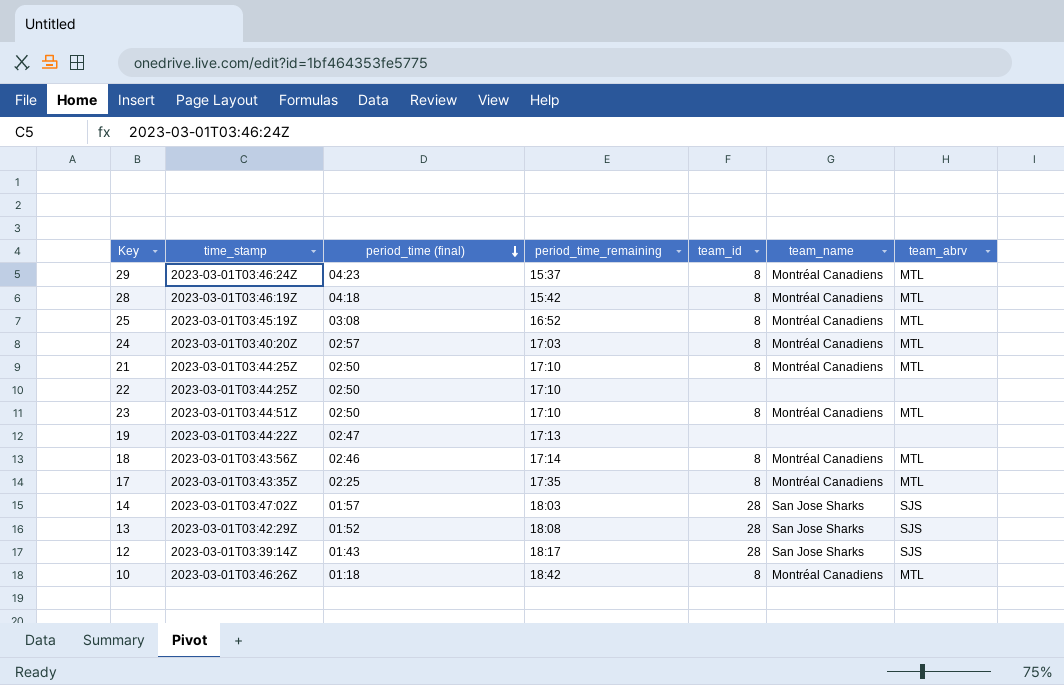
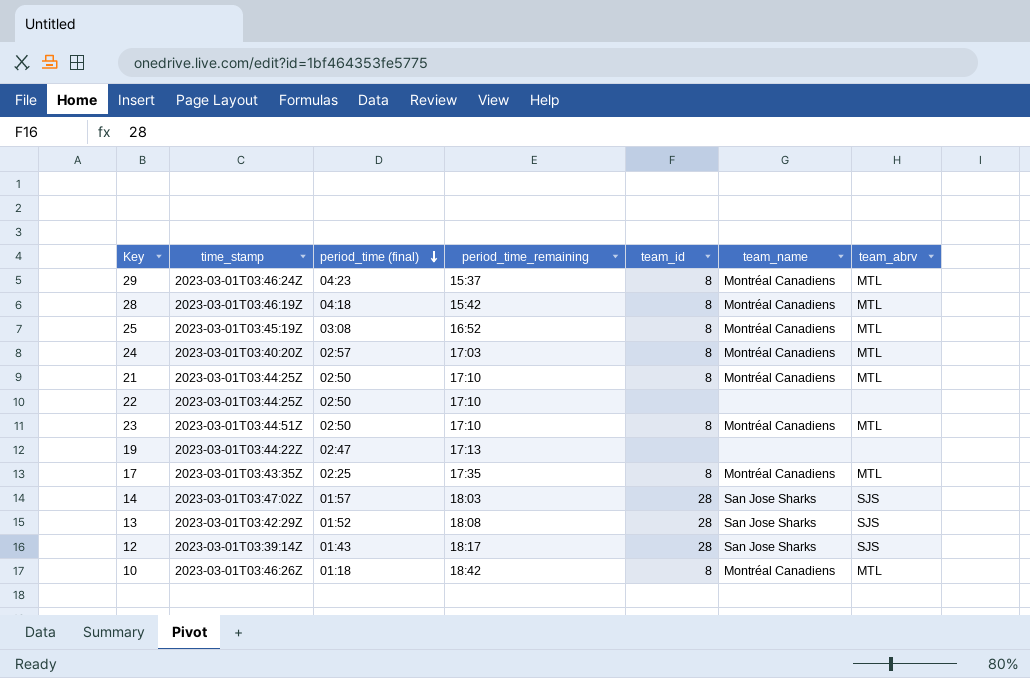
row 18: 2023-03-01T03:43:56Z | 02:46 | 17:14 | 8 | Montréal Canadiens | MTL -> none

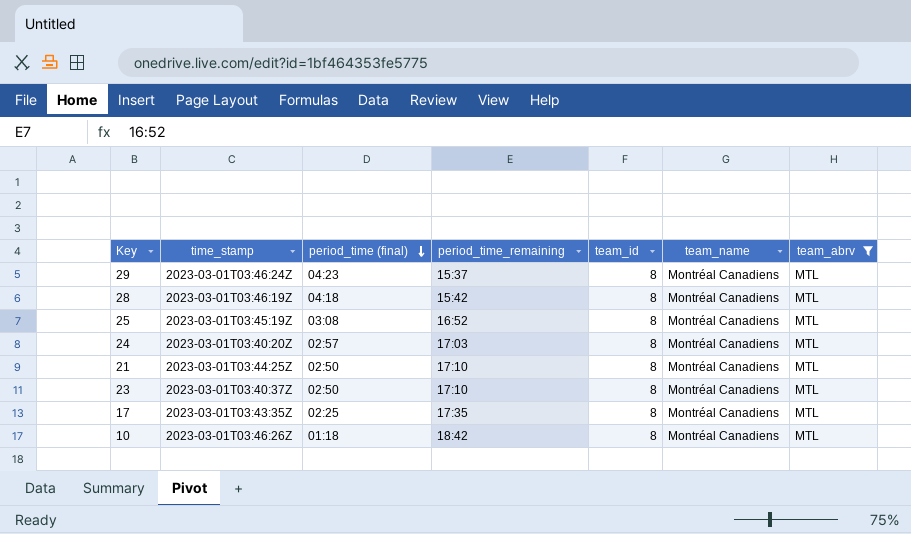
filter: none -> team_abrv = MTL
23 | time_stamp: 2023-03-01T03:44:51Z -> 2023-03-01T03:40:37Z

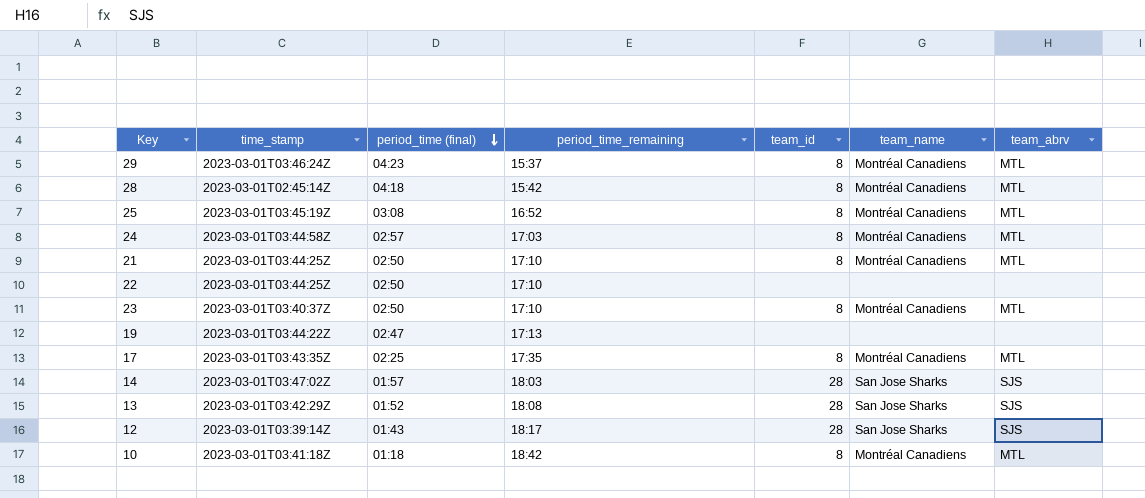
filter: team_abrv = MTL -> none
28 | time_stamp: 2023-03-01T03:46:19Z -> 2023-03-01T02:45:14Z
24 | time_stamp: 2023-03-01T03:40:20Z -> 2023-03-01T03:44:58Z
10 | time_stamp: 2023-03-01T03:46:26Z -> 2023-03-01T03:41:18Z

